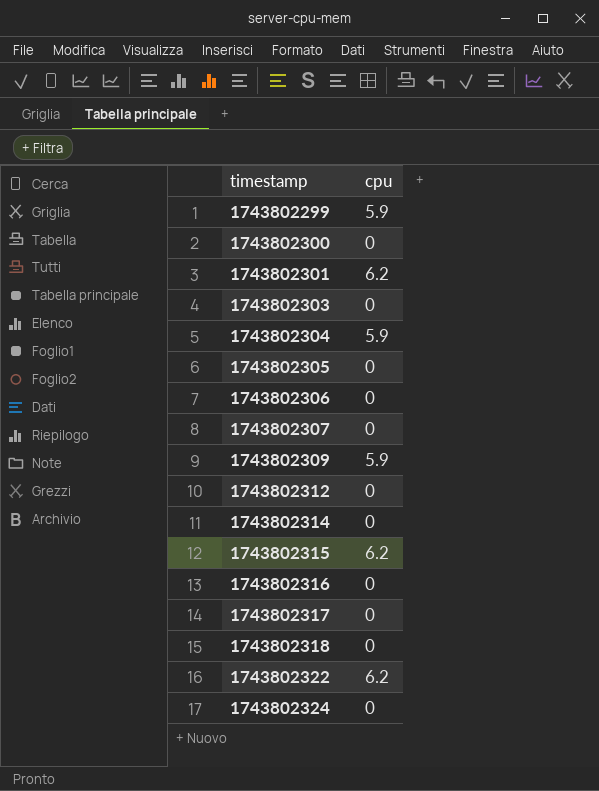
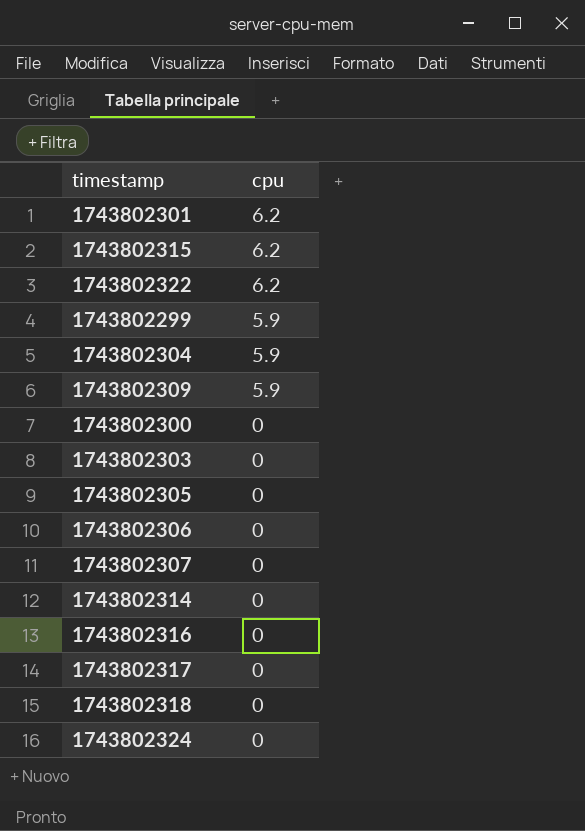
row order: timestamp ascending -> cpu descending
row 1743802312: 0 -> none

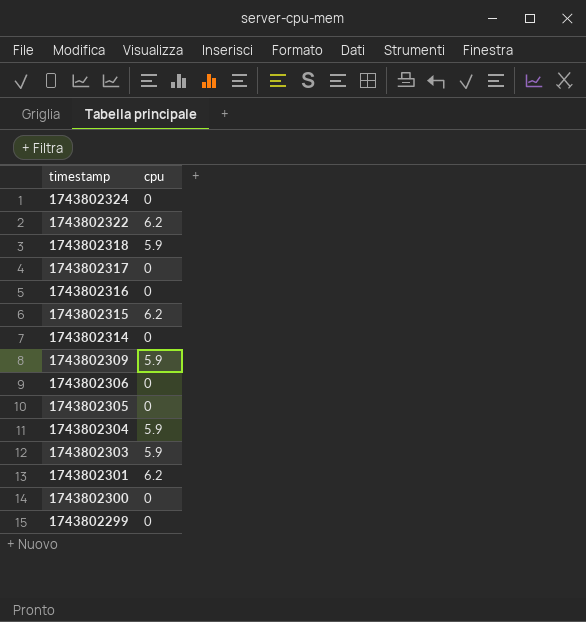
row order: cpu descending -> timestamp descending
row 1743802307: 0 -> none
1743802318 | cpu: 0 -> 5.9
1743802303 | cpu: 0 -> 5.9
1743802299 | cpu: 5.9 -> 0

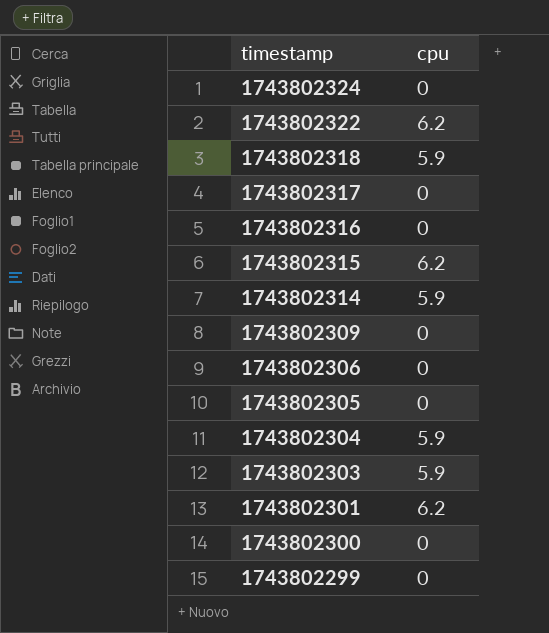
1743802314 | cpu: 0 -> 5.9
1743802309 | cpu: 5.9 -> 0

